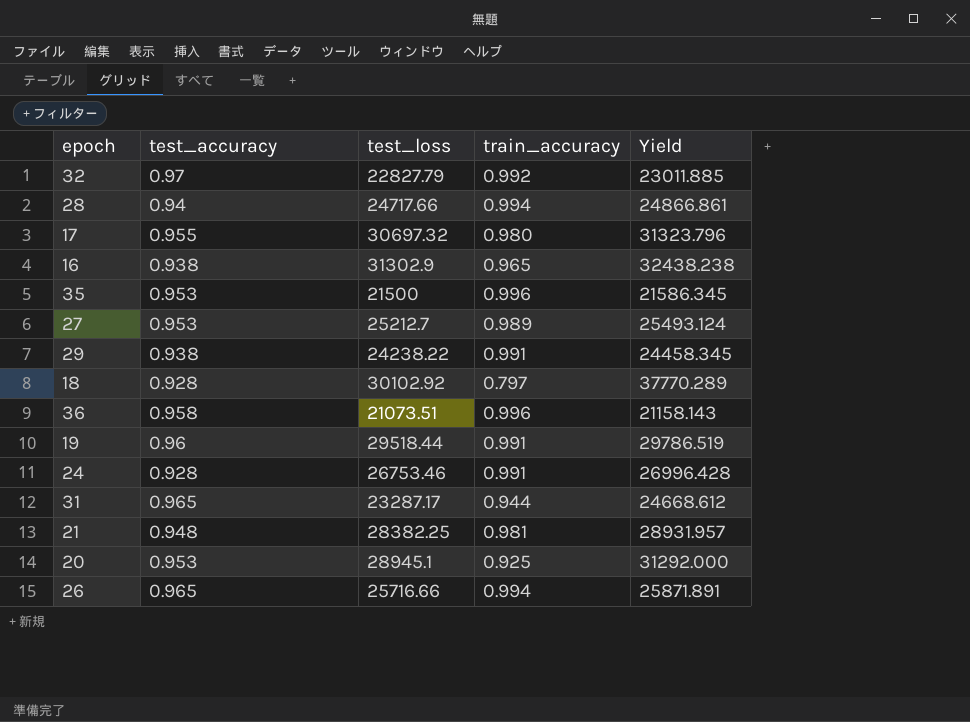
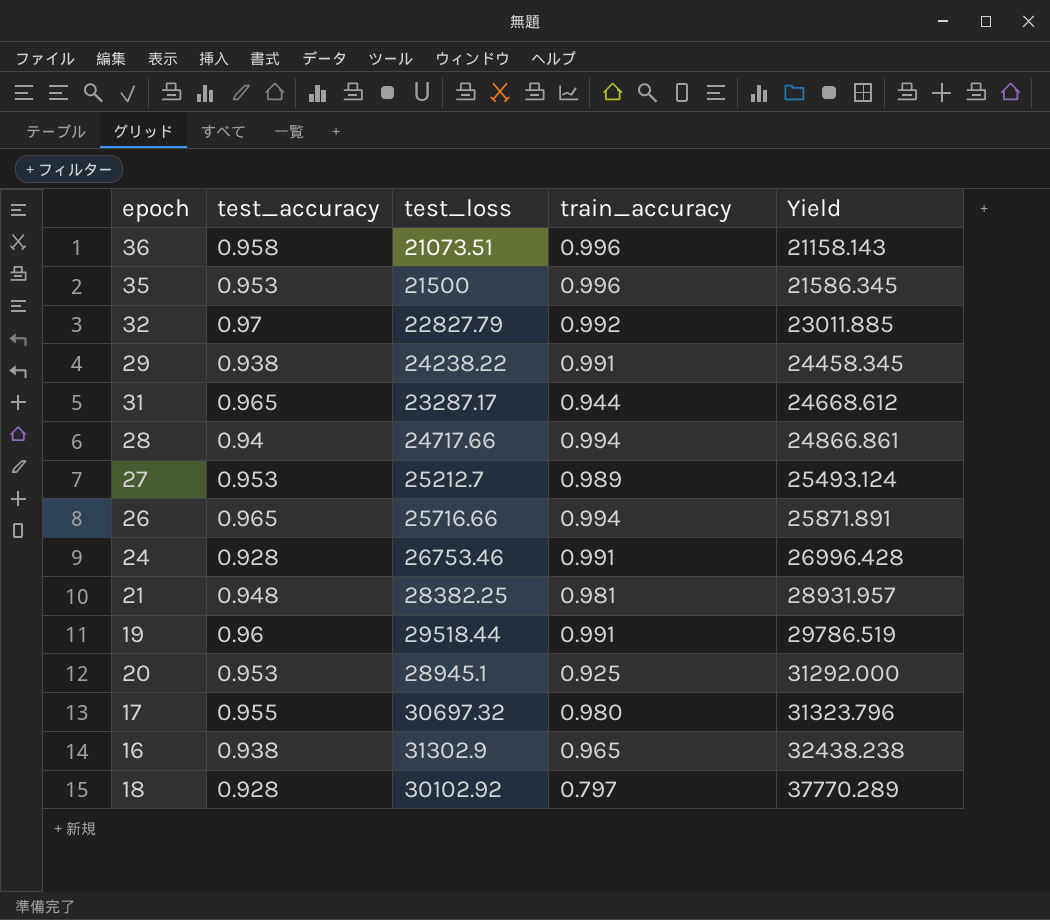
row order: none -> Yield ascending

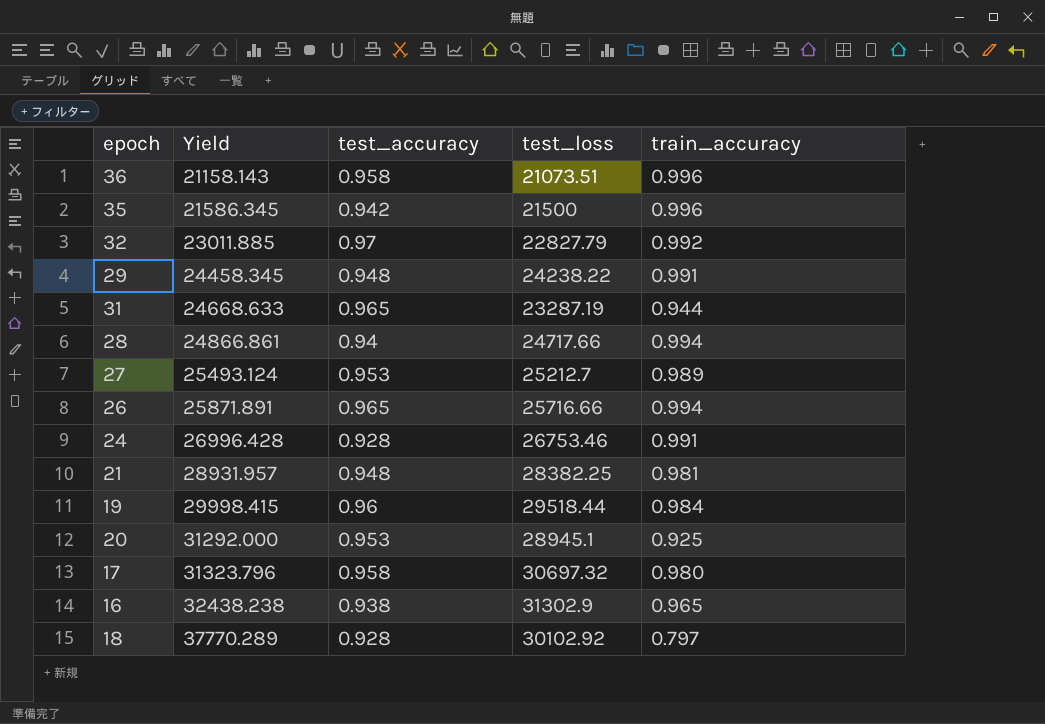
column Yield | position: 5 -> 2
35 | test_accuracy: 0.953 -> 0.942
29 | test_accuracy: 0.938 -> 0.948
31 | Yield: 24668.612 -> 24668.633
31 | test_loss: 23287.17 -> 23287.19
19 | Yield: 29786.519 -> 29998.415
19 | train_accuracy: 0.991 -> 0.984
17 | test_accuracy: 0.955 -> 0.958

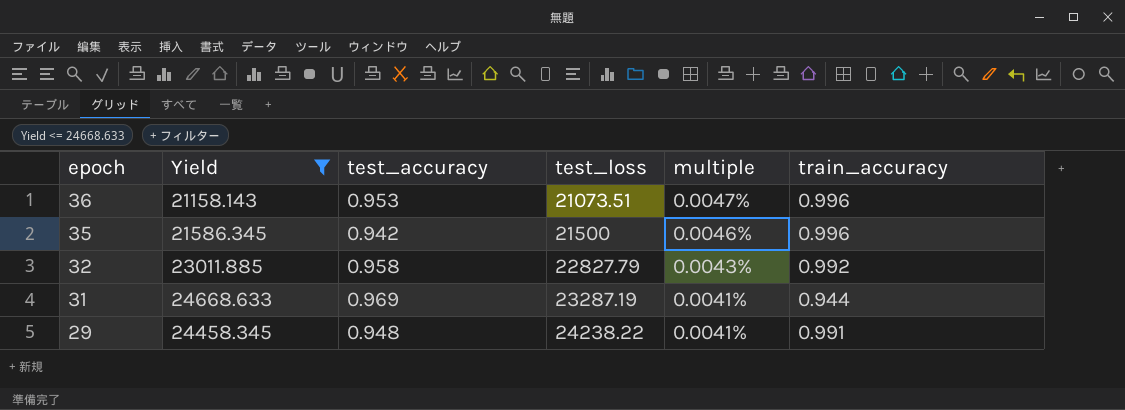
filter: none -> Yield <= 24668.633
row order: Yield ascending -> epoch descending
column multiple | formula: none -> [train_accuracy] / [test_loss]
36 | test_accuracy: 0.958 -> 0.953
32 | test_accuracy: 0.97 -> 0.958
31 | test_accuracy: 0.965 -> 0.969

